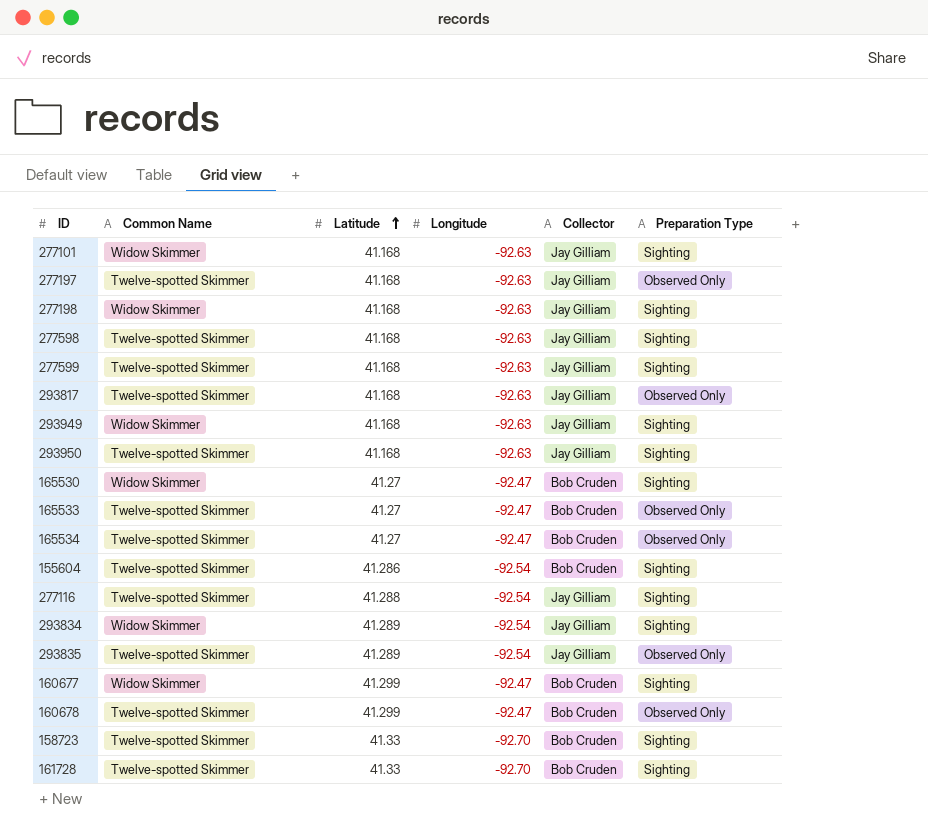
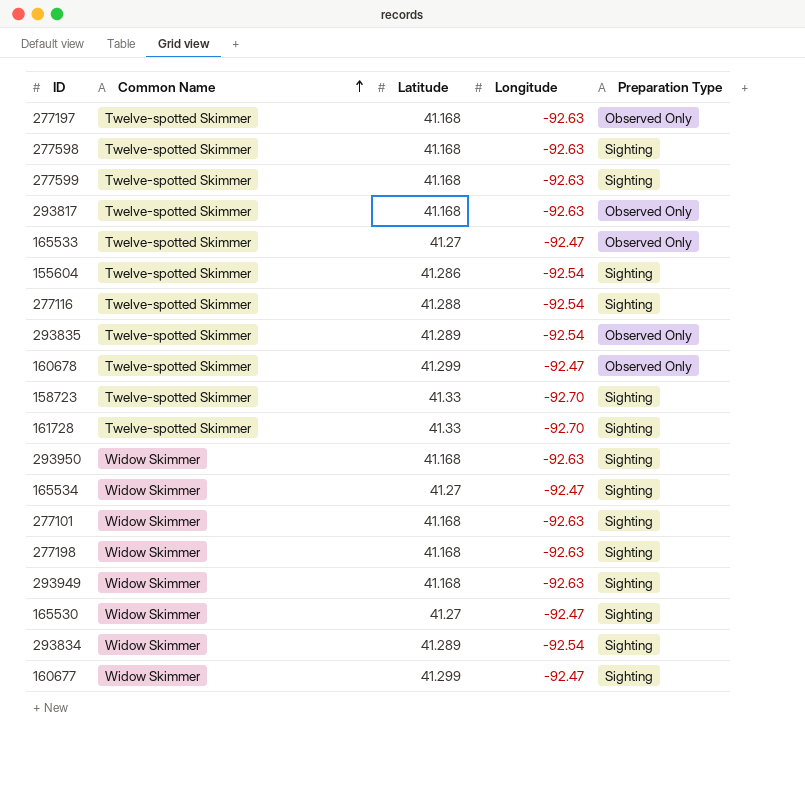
row order: Latitude ascending -> Common Name ascending
column Collector | position: 5 -> none
293950 | Common Name: Twelve-spotted Skimmer -> Widow Skimmer
165534 | Common Name: Twelve-spotted Skimmer -> Widow Skimmer
165534 | Preparation Type: Observed Only -> Sighting

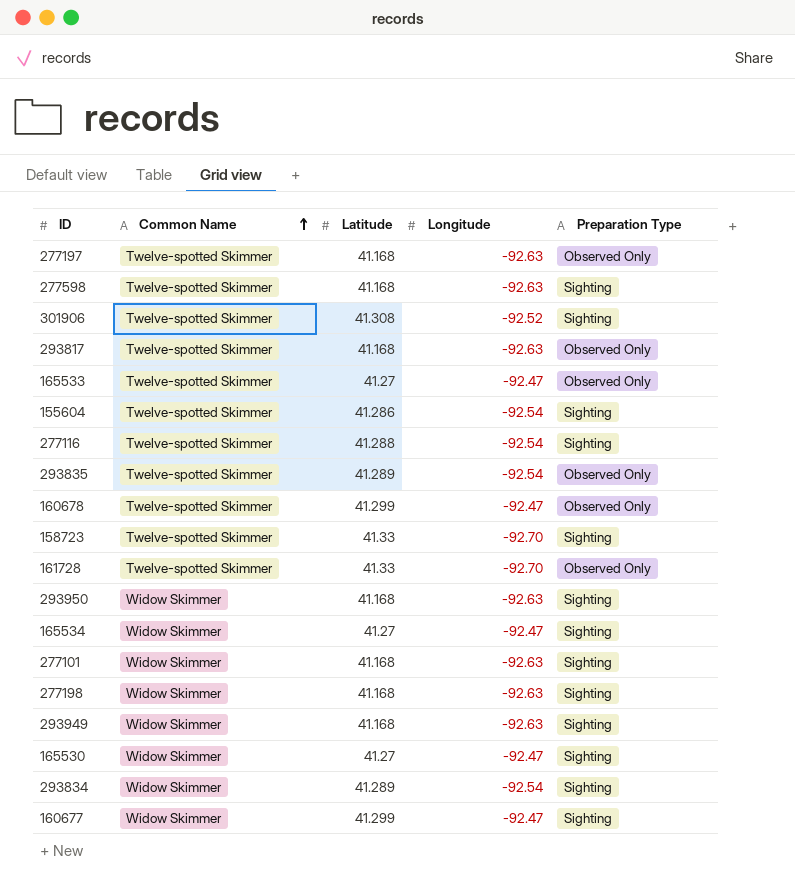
row 277599: Twelve-spotted Skimmer | 41.168 | -92.63 | Sighting -> none
row 301906: none -> Twelve-spotted Skimmer | 41.308 | -92.52 | Sighting
161728 | Preparation Type: Sighting -> Observed Only

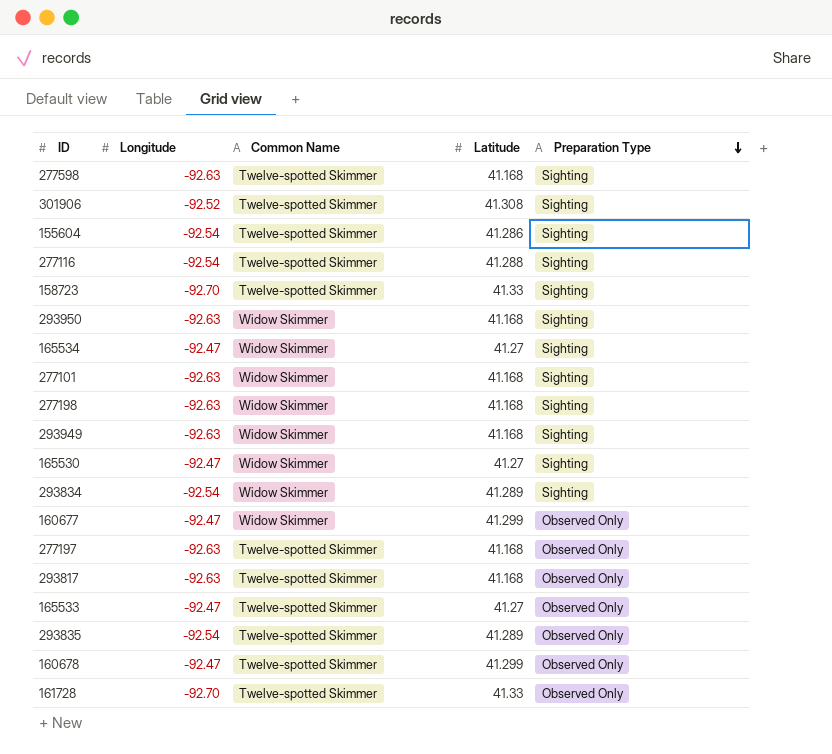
row order: Common Name ascending -> Preparation Type descending
column Longitude | position: 4 -> 2
160677 | Preparation Type: Sighting -> Observed Only

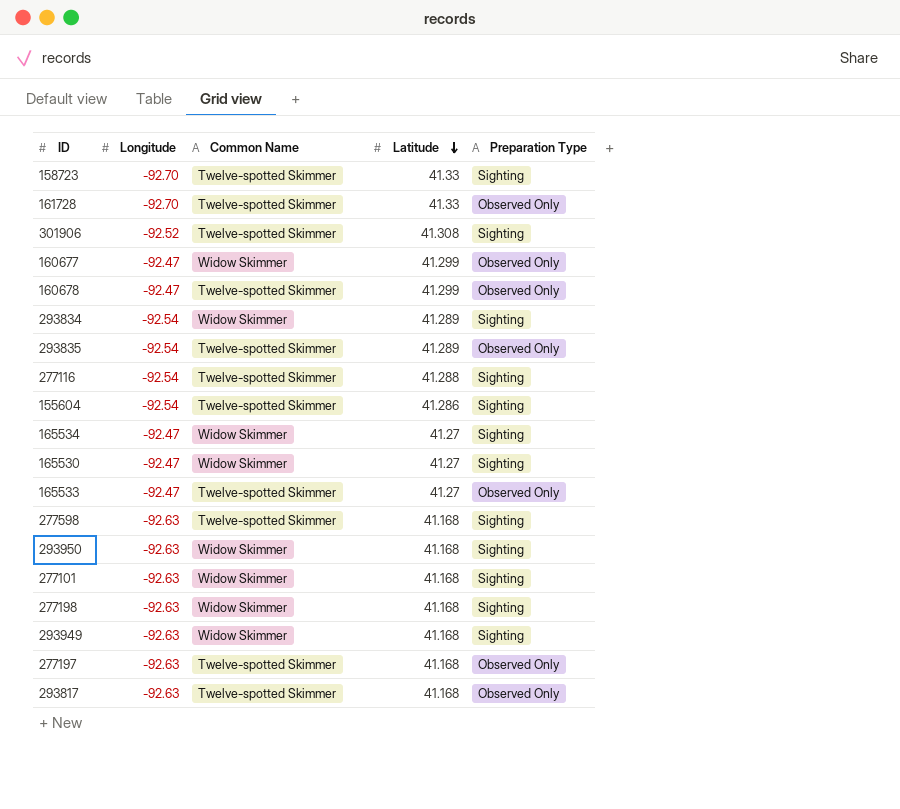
row order: Preparation Type descending -> Latitude descending

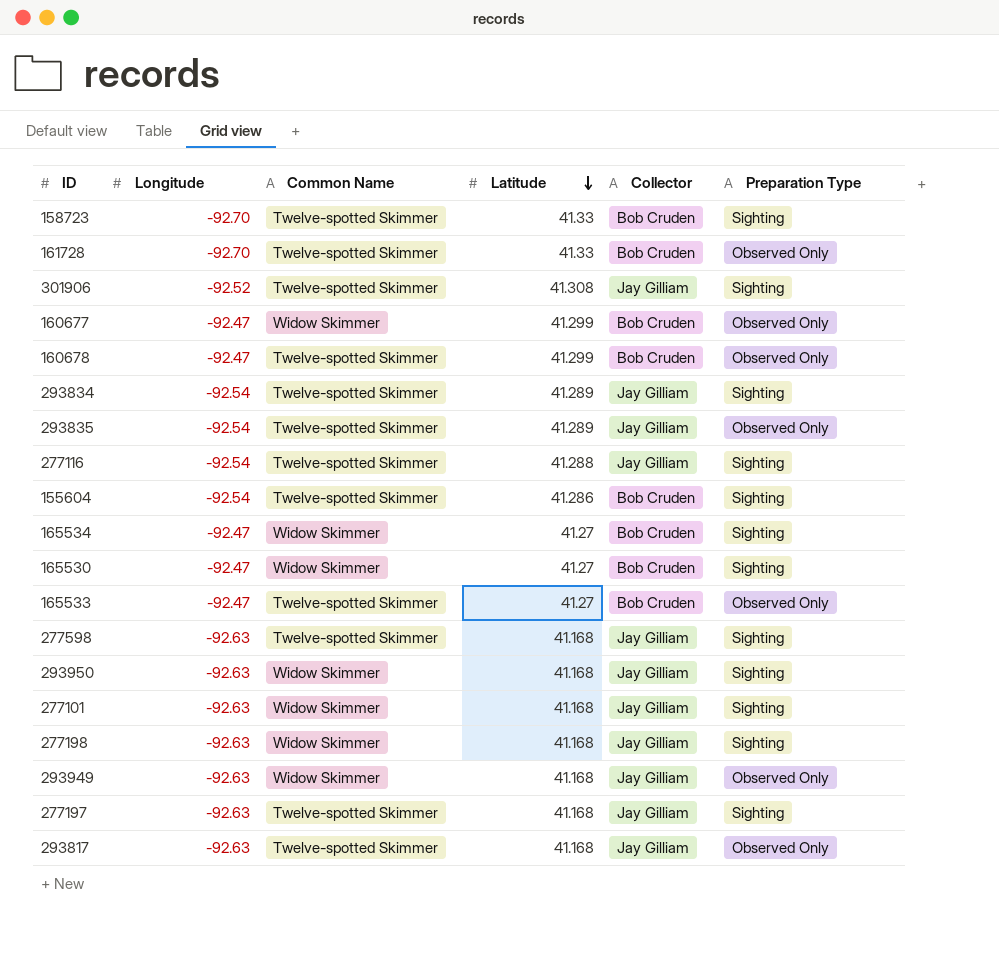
column Collector | position: none -> 5
293834 | Common Name: Widow Skimmer -> Twelve-spotted Skimmer
293949 | Preparation Type: Sighting -> Observed Only
277197 | Preparation Type: Observed Only -> Sighting

